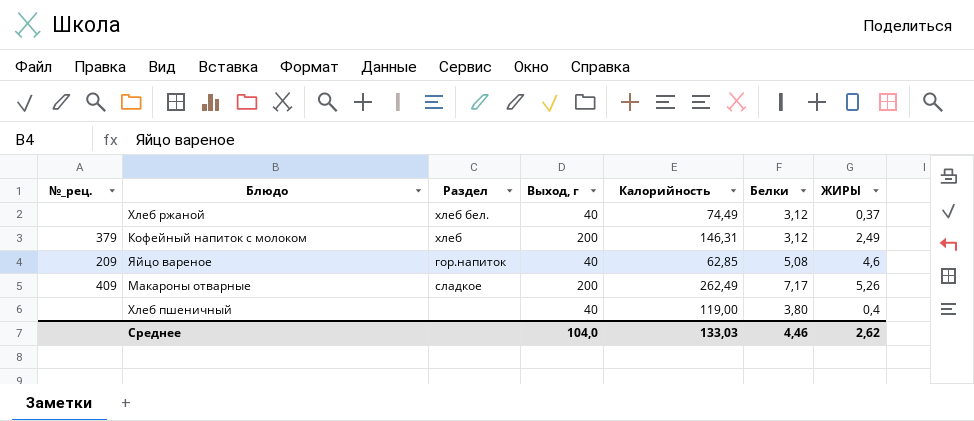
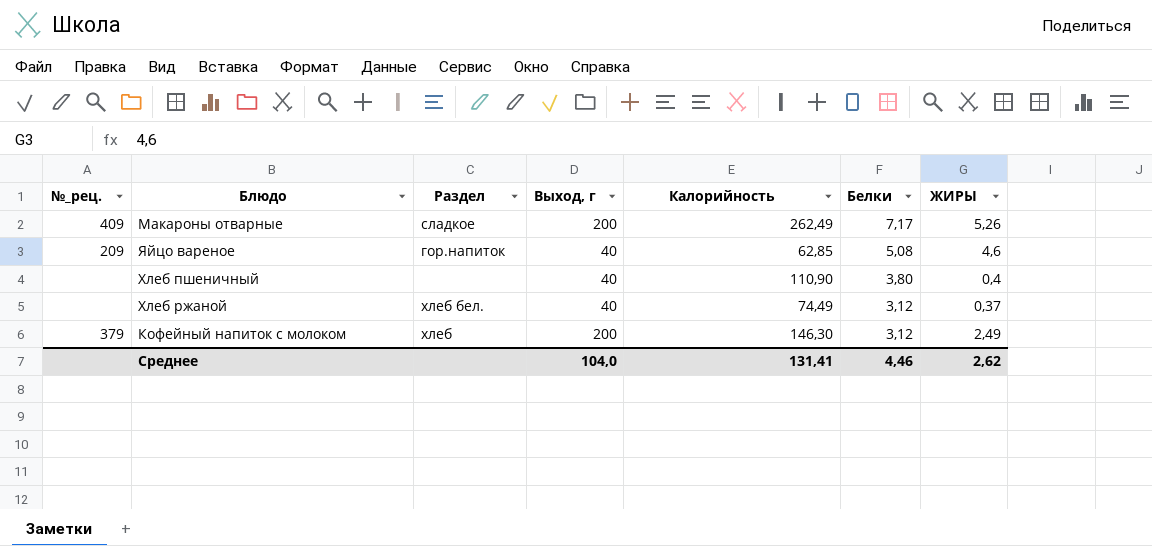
row order: none -> Белки descending
Хлеб пшеничный | Калорийность: 119,00 -> 110,90
Кофейный напиток с молоком | Калорийность: 146,31 -> 146,30
Среднее | Калорийность: 133,03 -> 131,41

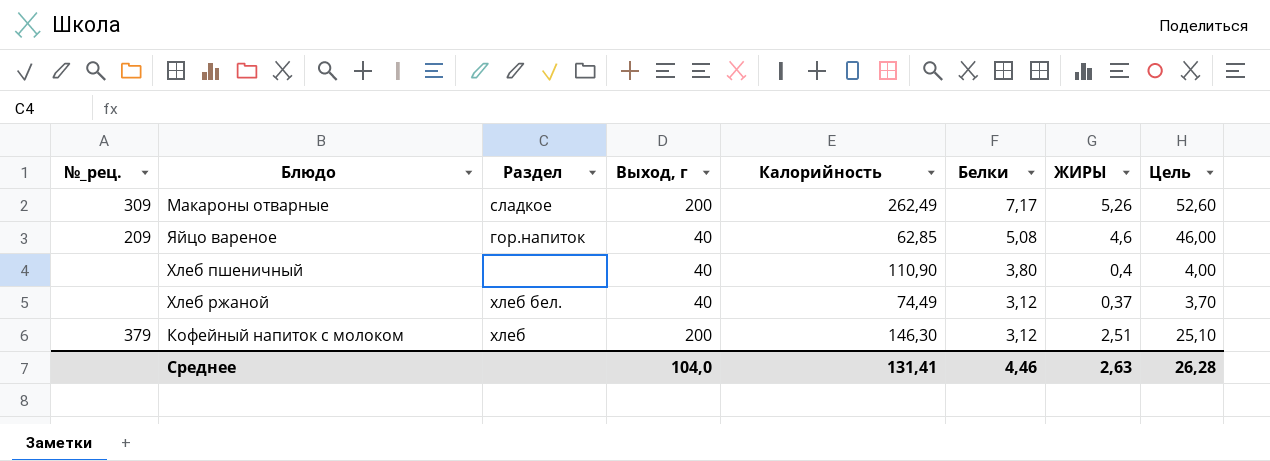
column Цель | formula: none -> [ЖИРЫ] * 10
Макароны отварные | №_рец.: 409 -> 309
Кофейный напиток с молоком | ЖИРЫ: 2,49 -> 2,51
Среднее | ЖИРЫ: 2,62 -> 2,63

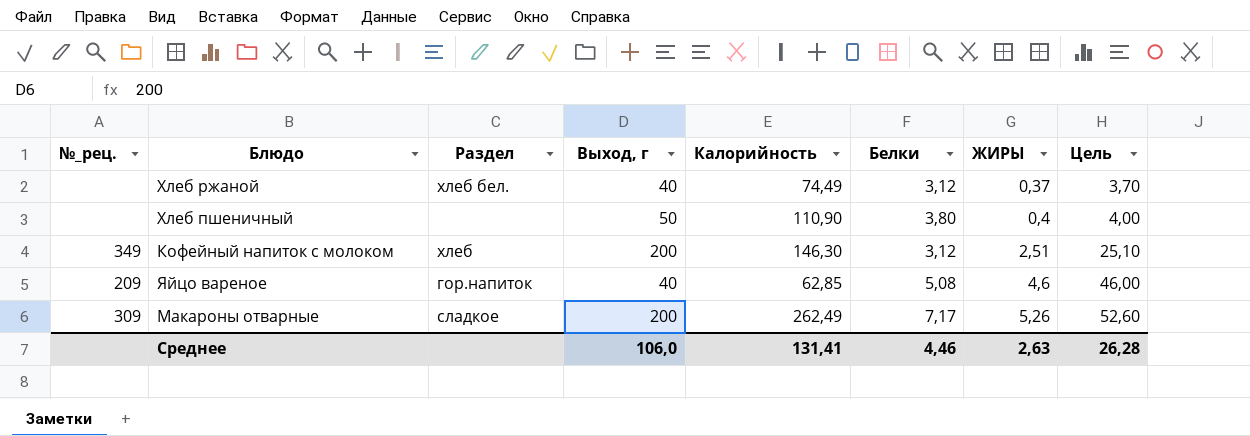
row order: Белки descending -> ЖИРЫ ascending
Хлеб пшеничный | Выход, г: 40 -> 50
Кофейный напиток с молоком | №_рец.: 379 -> 349
Среднее | Выход, г: 104,0 -> 106,0

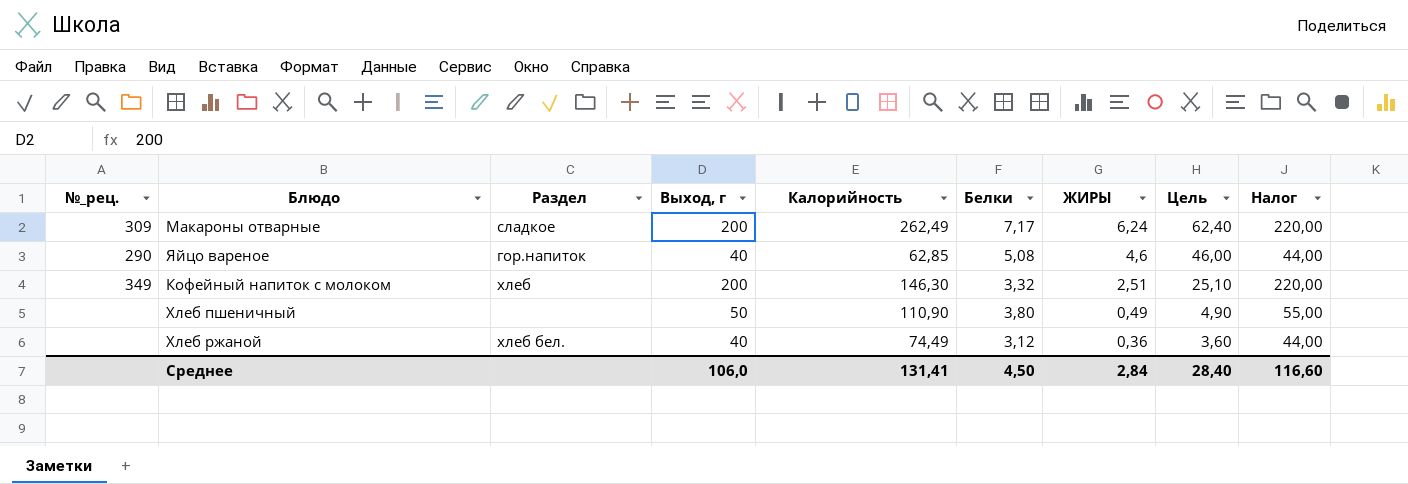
row order: ЖИРЫ ascending -> ЖИРЫ descending
column Налог | formula: none -> [Выход, г] * 1,1
Макароны отварные | ЖИРЫ: 5,26 -> 6,24
Макароны отварные | Цель: 52,60 -> 62,40
Яйцо вареное | №_рец.: 209 -> 290
Кофейный напиток с молоком | Белки: 3,12 -> 3,32
Хлеб пшеничный | ЖИРЫ: 0,4 -> 0,49
Хлеб пшеничный | Цель: 4,00 -> 4,90
Хлеб ржаной | ЖИРЫ: 0,37 -> 0,36
Хлеб ржаной | Цель: 3,70 -> 3,60
Среднее | Белки: 4,46 -> 4,50
Среднее | ЖИРЫ: 2,63 -> 2,84
Среднее | Цель: 26,28 -> 28,40

